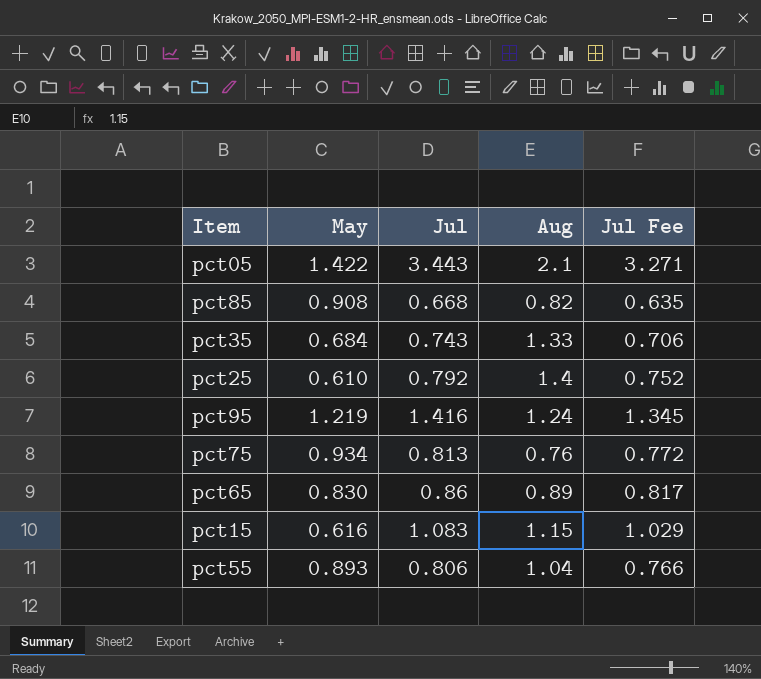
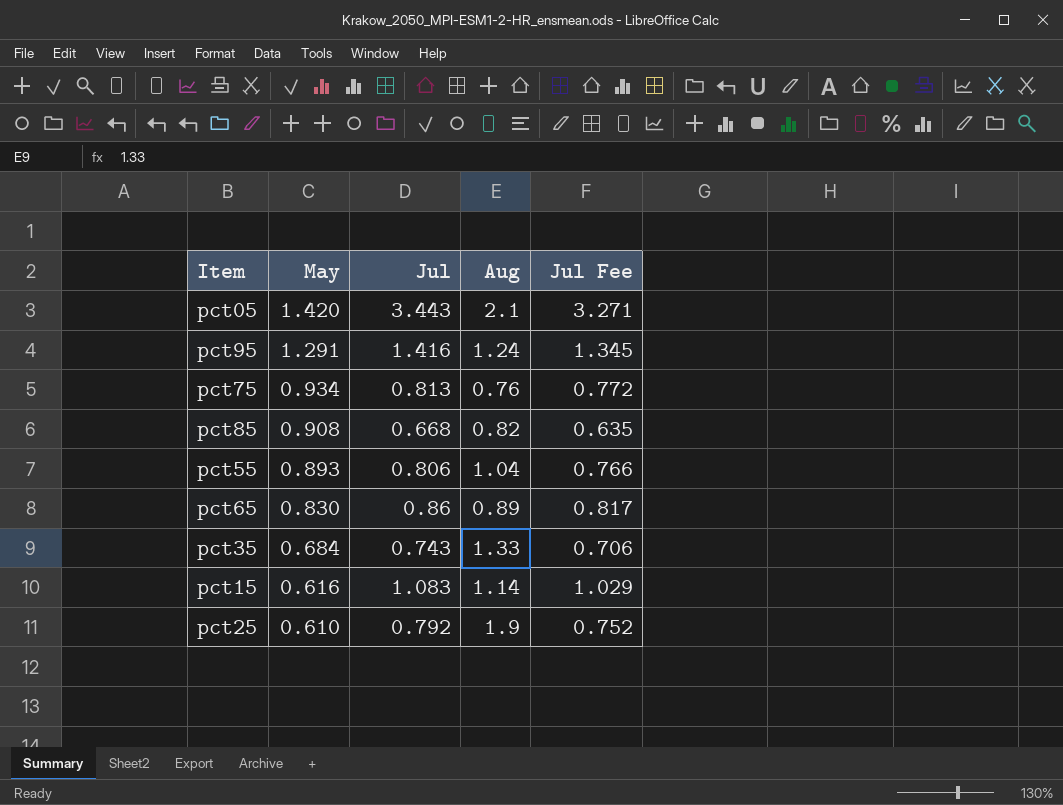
row order: none -> May descending
pct05 | May: 1.422 -> 1.420
pct95 | May: 1.219 -> 1.291
pct15 | Aug: 1.15 -> 1.14
pct25 | Aug: 1.4 -> 1.9

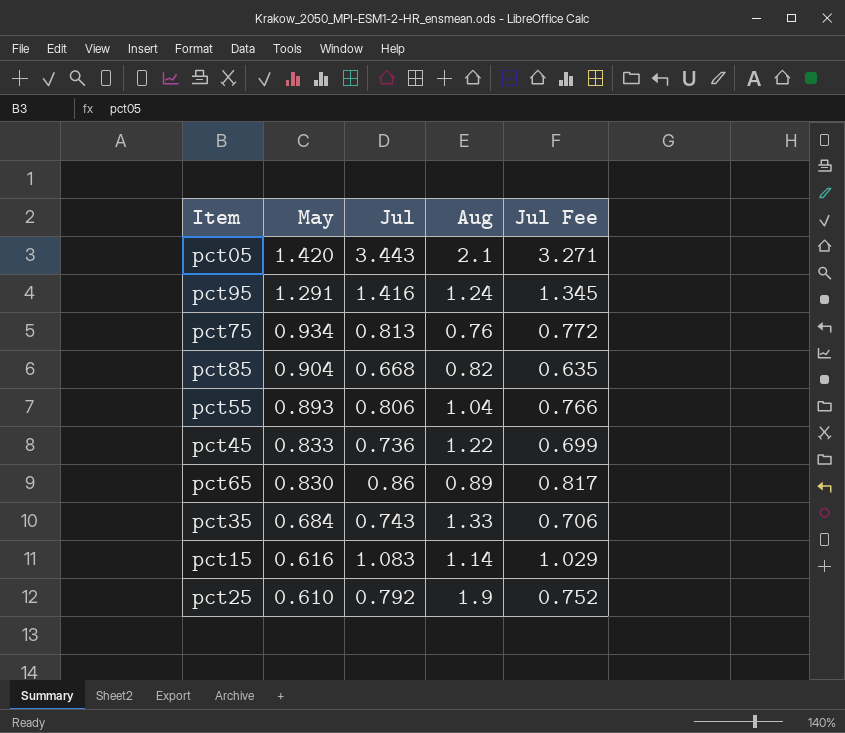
pct85 | May: 0.908 -> 0.904
row pct45: none -> 0.833 | 0.736 | 1.22 | 0.699

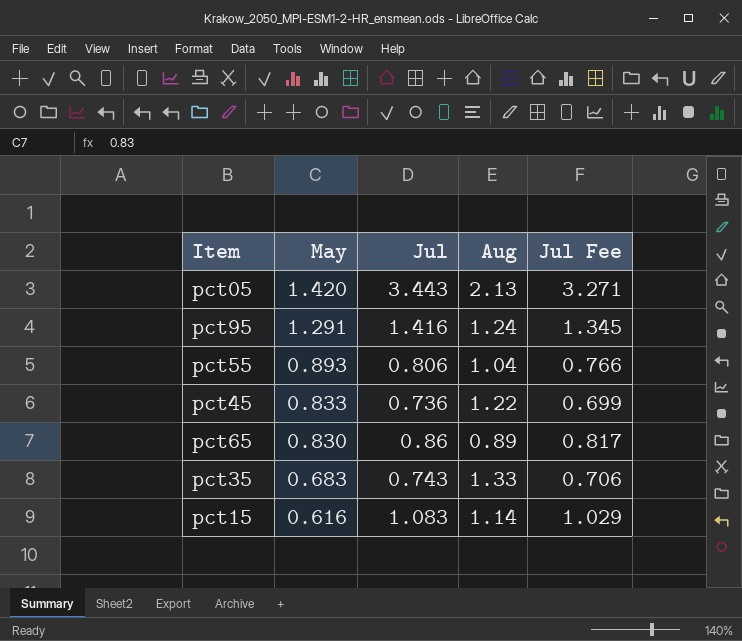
row pct75: 0.934 | 0.813 | 0.76 | 0.772 -> none
row pct85: 0.904 | 0.668 | 0.82 | 0.635 -> none
row pct25: 0.610 | 0.792 | 1.9 | 0.752 -> none
pct05 | Aug: 2.1 -> 2.13
pct35 | May: 0.684 -> 0.683

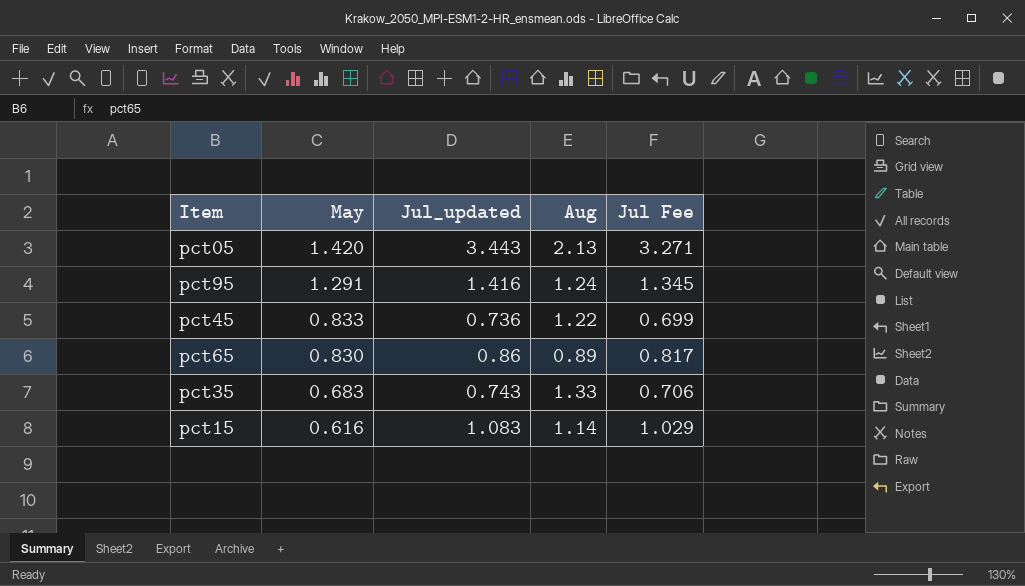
column name: Jul -> Jul_updated
row pct55: 0.893 | 0.806 | 1.04 | 0.766 -> none

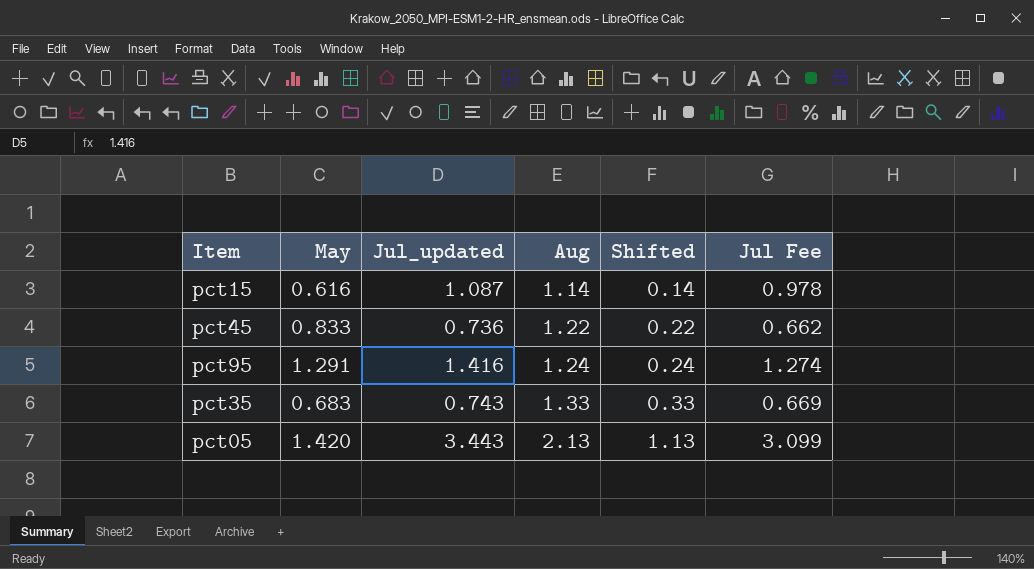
row order: May descending -> Aug ascending
column Shifted | formula: none -> [Aug] - 1
column Jul Fee | formula: [Jul_updated] * 0.95 -> [Jul_updated] * 0.9
row pct65: 0.830 | 0.86 | 0.89 | 0.817 -> none
pct15 | Jul_updated: 1.083 -> 1.087

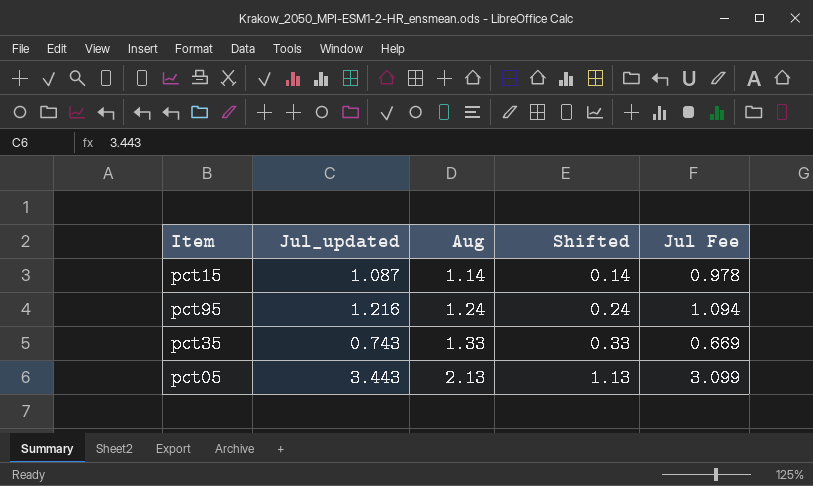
column May | position: 2 -> none
row pct45: 0.833 | 0.736 | 1.22 | 0.22 | 0.662 -> none
pct95 | Jul_updated: 1.416 -> 1.216
pct95 | Jul Fee: 1.274 -> 1.094

